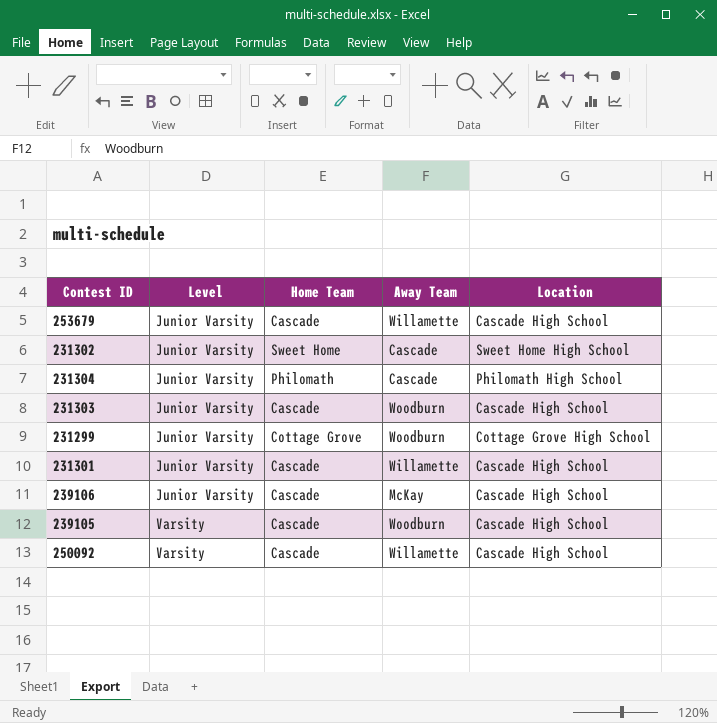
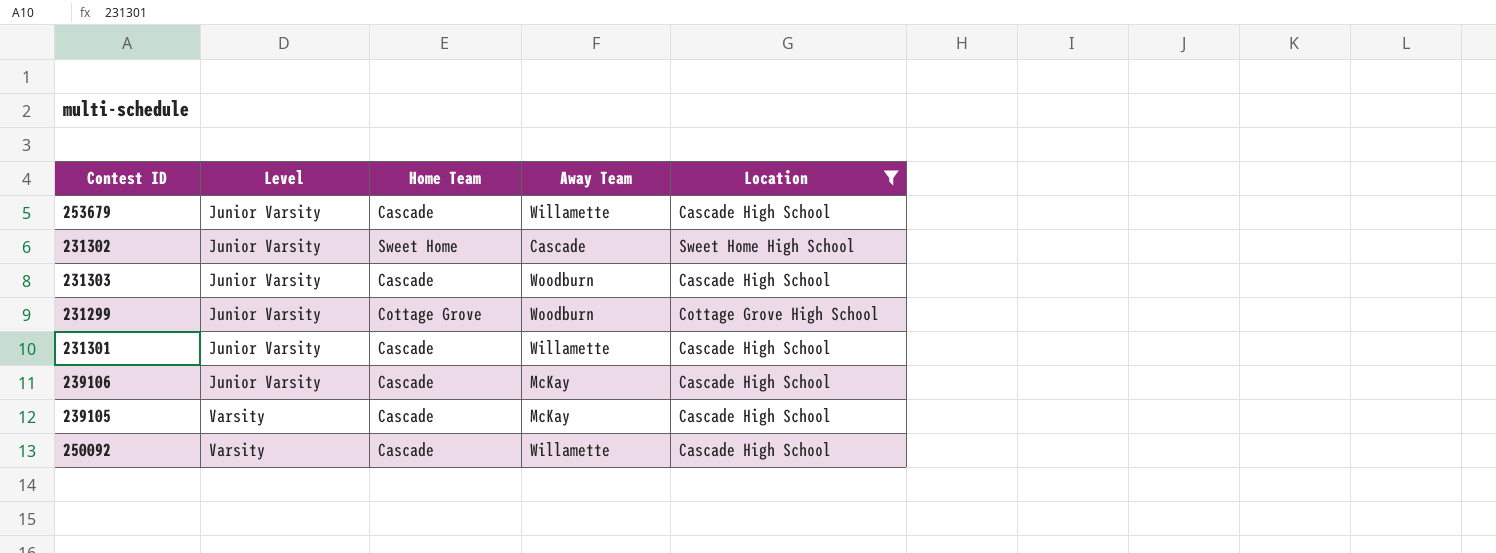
filter: none -> Location != Philomath High School
239105 | Away Team: Woodburn -> McKay

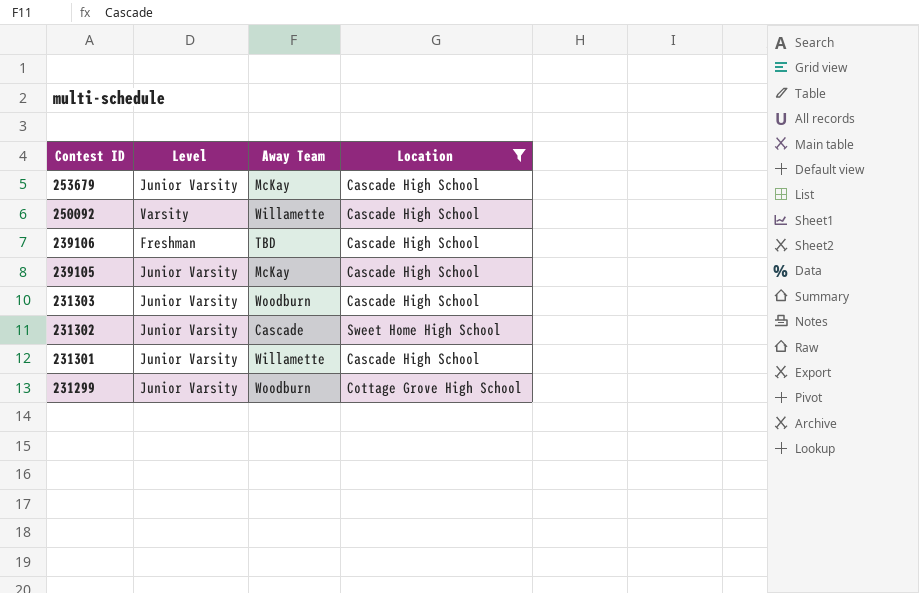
row order: Level ascending -> Contest ID descending
column Home Team | position: 3 -> none
253679 | Away Team: Willamette -> McKay
239106 | Level: Junior Varsity -> Freshman
239106 | Away Team: McKay -> TBD
239105 | Level: Varsity -> Junior Varsity

